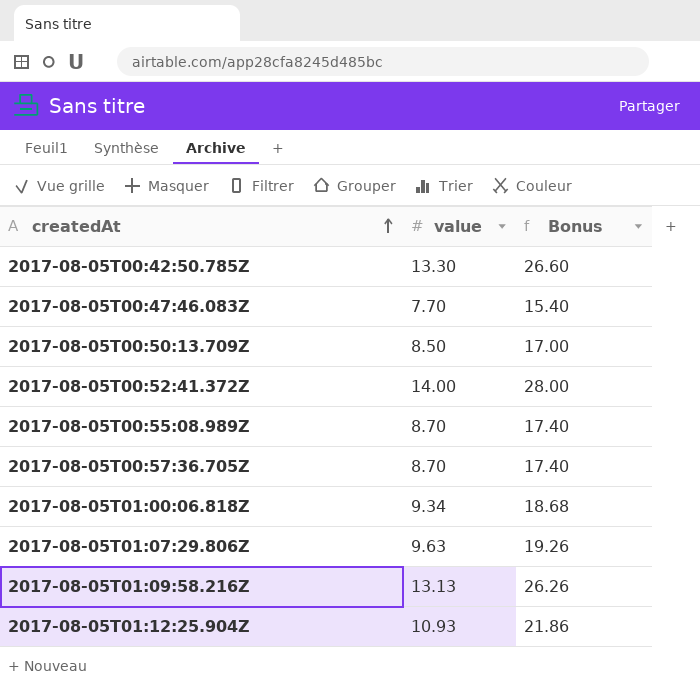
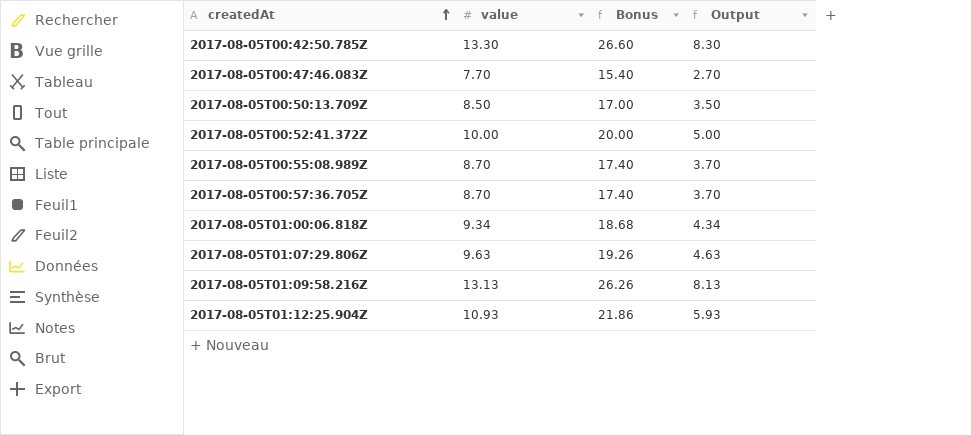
column Output | formula: none -> [value] - 5
2017-08-05T00:52:41.372Z | value: 14.00 -> 10.00
2017-08-05T00:52:41.372Z | Bonus: 28.00 -> 20.00

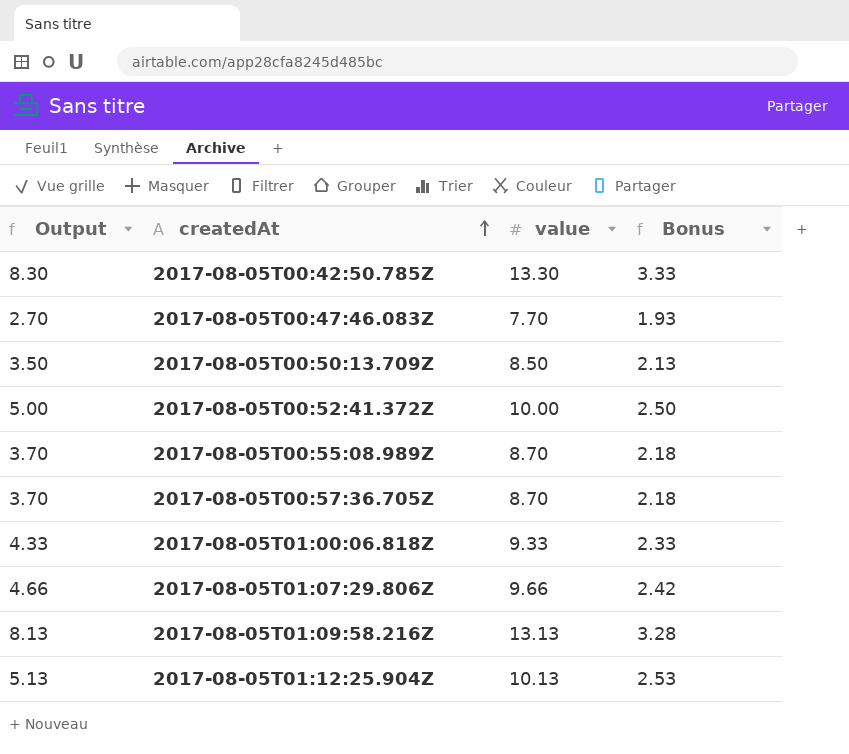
column Output | position: 4 -> 1
column Bonus | formula: [value] * 2 -> [value] * 0.25
2017-08-05T01:00:06.818Z | Output: 4.34 -> 4.33
2017-08-05T01:00:06.818Z | value: 9.34 -> 9.33
2017-08-05T01:07:29.806Z | Output: 4.63 -> 4.66
2017-08-05T01:07:29.806Z | value: 9.63 -> 9.66
2017-08-05T01:12:25.904Z | Output: 5.93 -> 5.13
2017-08-05T01:12:25.904Z | value: 10.93 -> 10.13

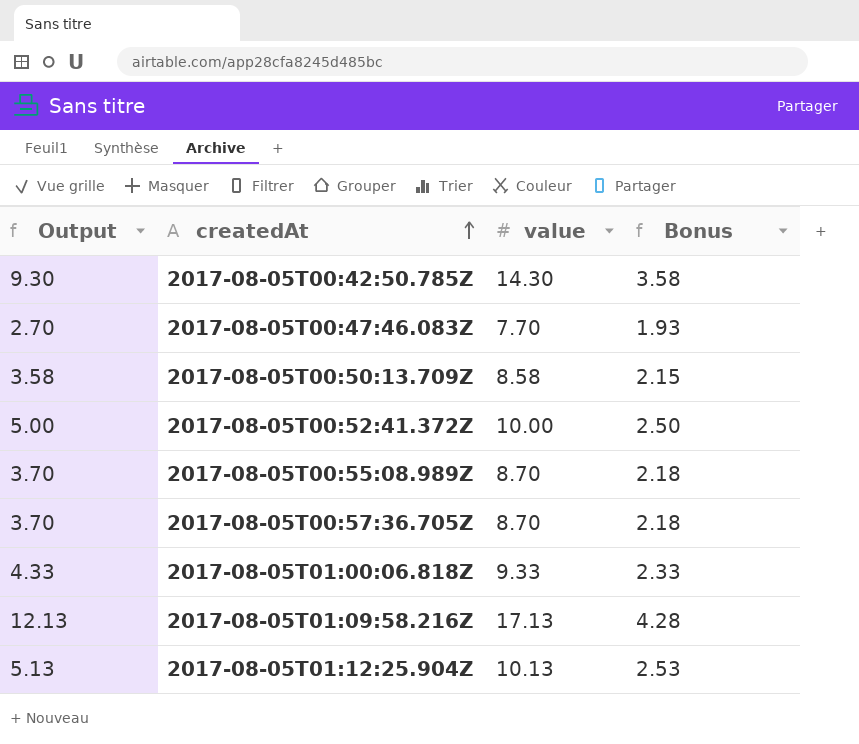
row 2017-08-05T01:07:29.806Z: 4.66 | 9.66 | 2.42 -> none
2017-08-05T00:42:50.785Z | Output: 8.30 -> 9.30
2017-08-05T00:42:50.785Z | value: 13.30 -> 14.30
2017-08-05T00:42:50.785Z | Bonus: 3.33 -> 3.58
2017-08-05T00:50:13.709Z | Output: 3.50 -> 3.58
2017-08-05T00:50:13.709Z | value: 8.50 -> 8.58
2017-08-05T00:50:13.709Z | Bonus: 2.13 -> 2.15
2017-08-05T01:09:58.216Z | Output: 8.13 -> 12.13
2017-08-05T01:09:58.216Z | value: 13.13 -> 17.13
2017-08-05T01:09:58.216Z | Bonus: 3.28 -> 4.28

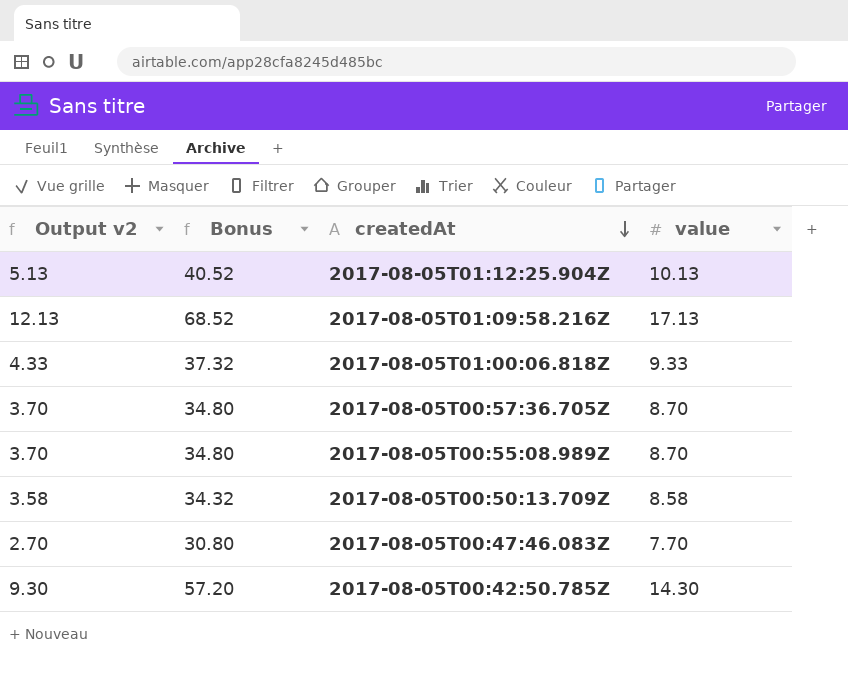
row order: createdAt ascending -> createdAt descending
column name: Output -> Output v2
column Bonus | formula: [value] * 0.25 -> [value] * 4
column Bonus | position: 4 -> 2
row 2017-08-05T00:52:41.372Z: 5.00 | 10.00 | 2.50 -> none

